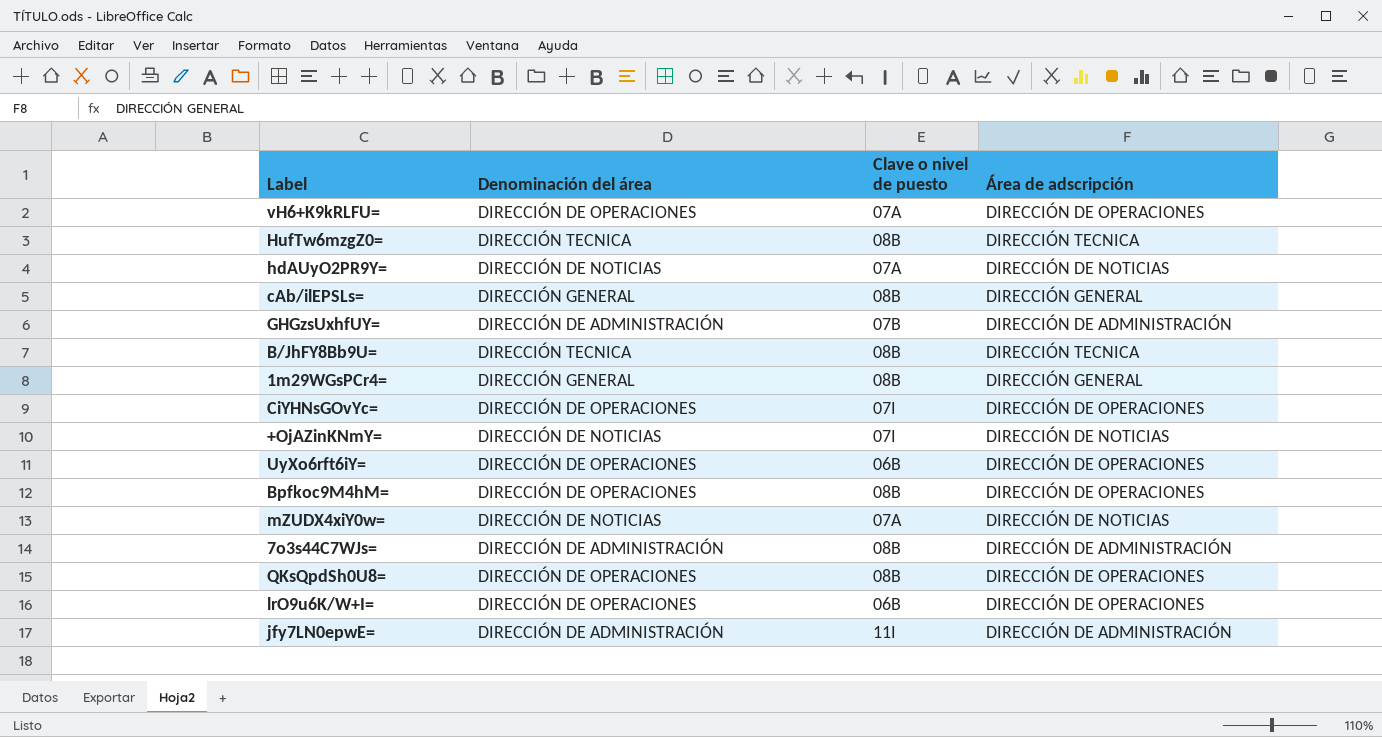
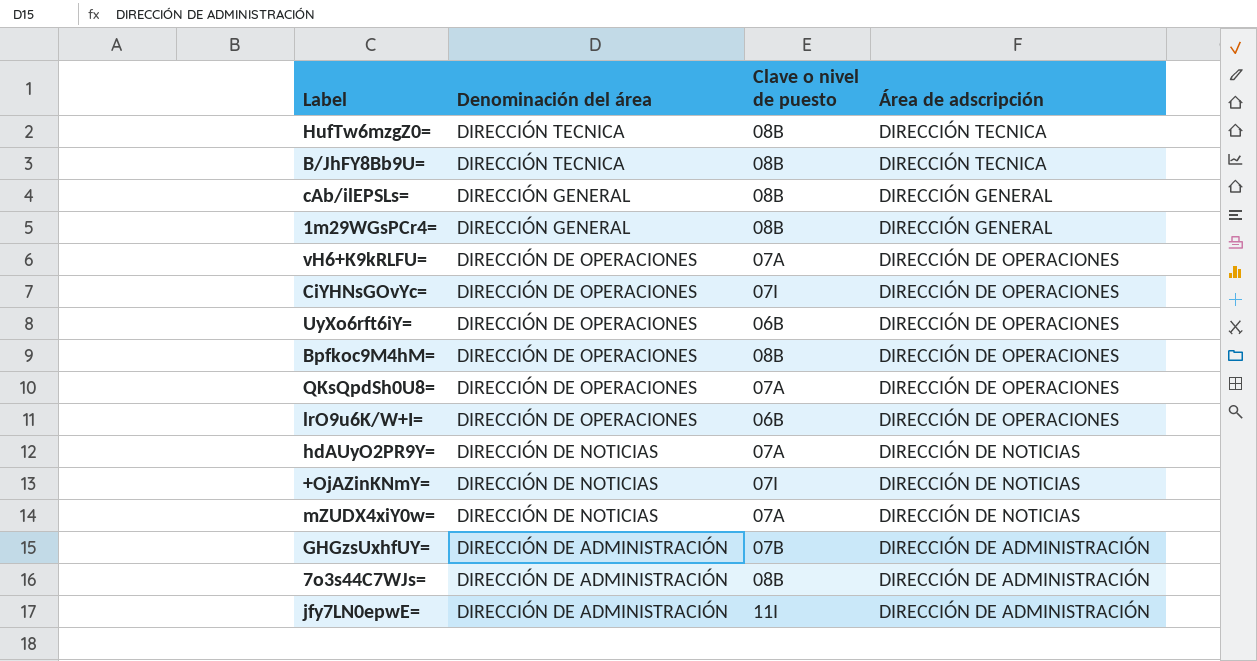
row order: none -> Denominación del área descending
QKsQpdSh0U8= | Clave o nivel de puesto: 08B -> 07A

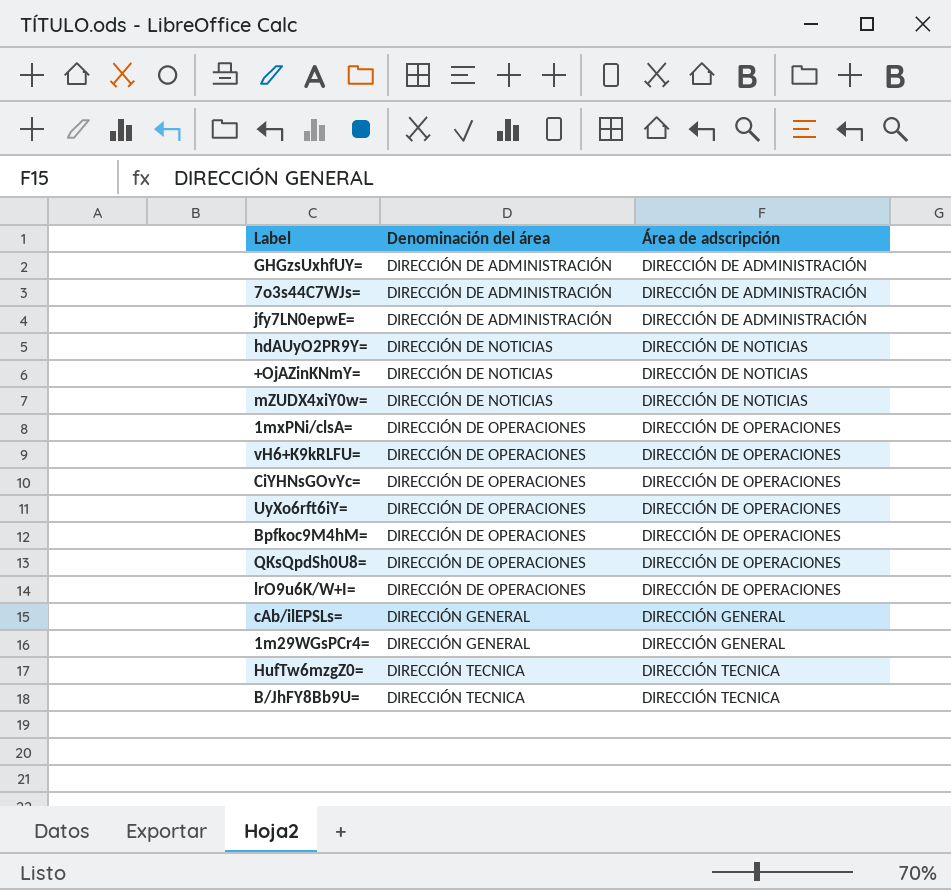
row order: Denominación del área descending -> Denominación del área ascending
column Clave o nivel de puesto | position: 3 -> none
row 1mxPNi/clsA=: none -> DIRECCIÓN DE OPERACIONES | DIRECCIÓN DE OPERACIONES

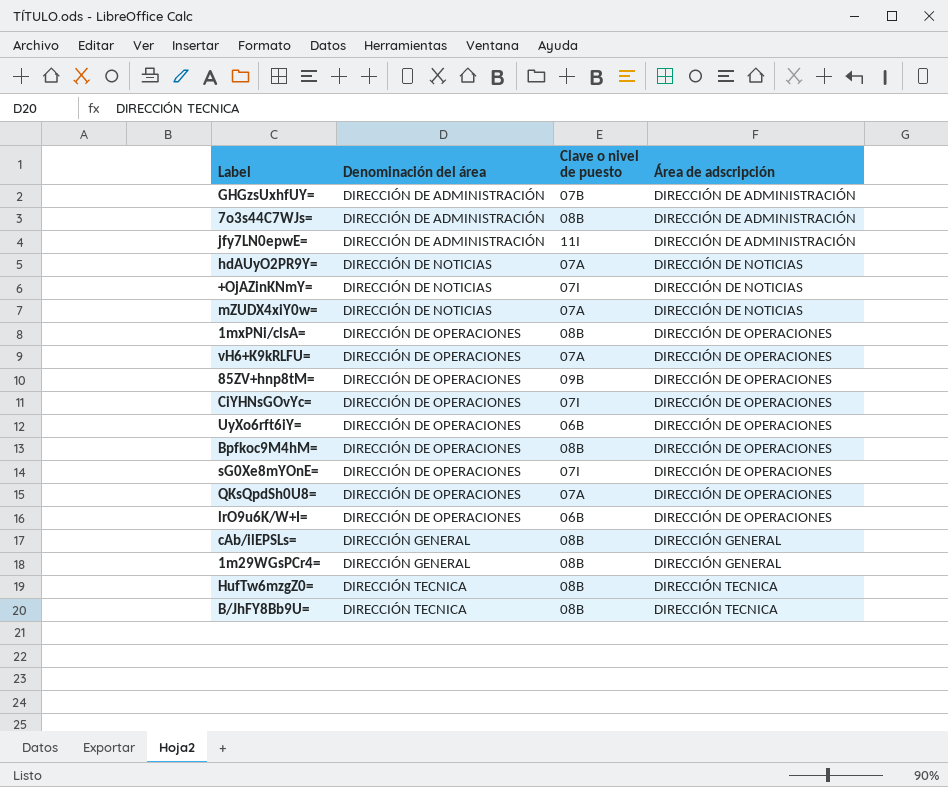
column Clave o nivel de puesto | position: none -> 3
row 85ZV+hnp8tM=: none -> DIRECCIÓN DE OPERACIONES | 09B | DIRECCIÓN DE OPERACIONES
row sG0Xe8mYOnE=: none -> DIRECCIÓN DE OPERACIONES | 07I | DIRECCIÓN DE OPERACIONES

